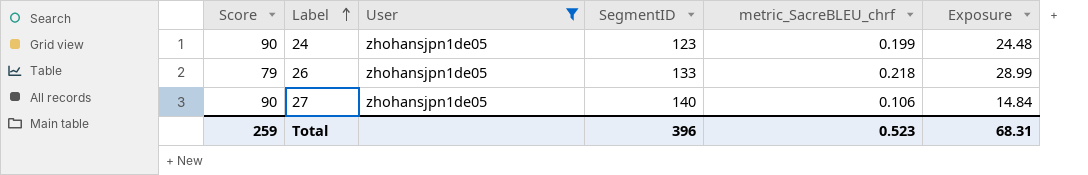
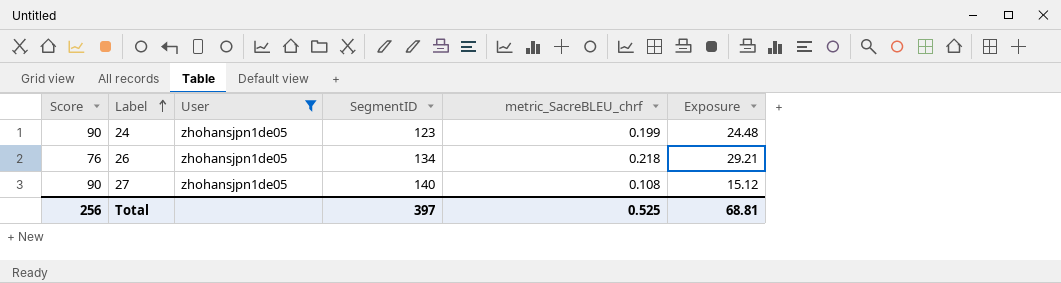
26 | Score: 79 -> 76
26 | SegmentID: 133 -> 134
26 | Exposure: 28.99 -> 29.21
27 | metric_SacreBLEU_chrf: 0.106 -> 0.108
27 | Exposure: 14.84 -> 15.12
Total | Score: 259 -> 256
Total | SegmentID: 396 -> 397
Total | metric_SacreBLEU_chrf: 0.523 -> 0.525
Total | Exposure: 68.31 -> 68.81

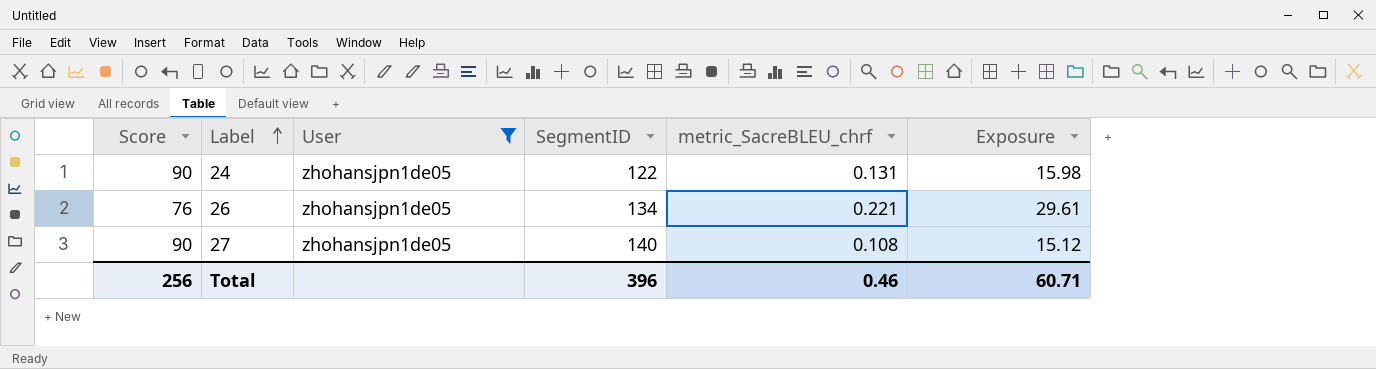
24 | SegmentID: 123 -> 122
24 | metric_SacreBLEU_chrf: 0.199 -> 0.131
24 | Exposure: 24.48 -> 15.98
26 | metric_SacreBLEU_chrf: 0.218 -> 0.221
26 | Exposure: 29.21 -> 29.61
Total | SegmentID: 397 -> 396
Total | metric_SacreBLEU_chrf: 0.525 -> 0.46
Total | Exposure: 68.81 -> 60.71

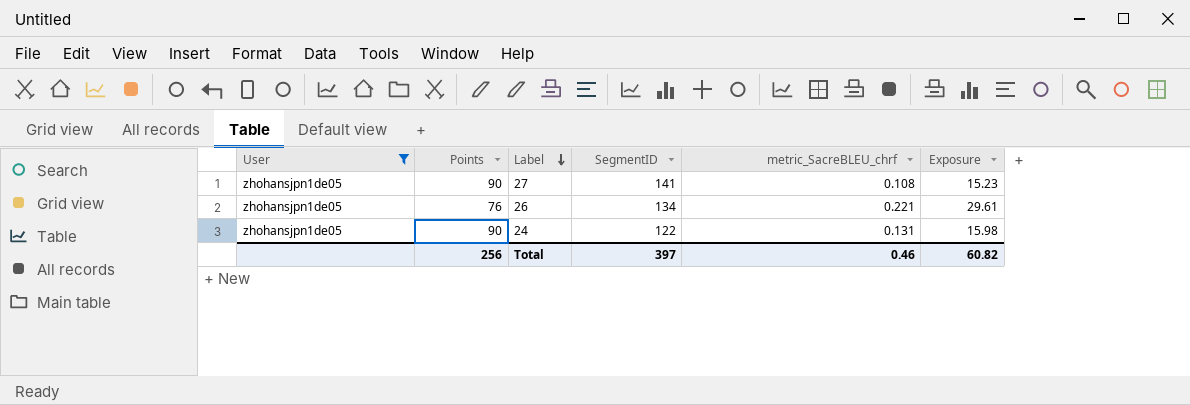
row order: Label ascending -> Label descending
column User | position: 3 -> 1
column name: Score -> Points
27 | SegmentID: 140 -> 141
27 | Exposure: 15.12 -> 15.23
Total | SegmentID: 396 -> 397
Total | Exposure: 60.71 -> 60.82

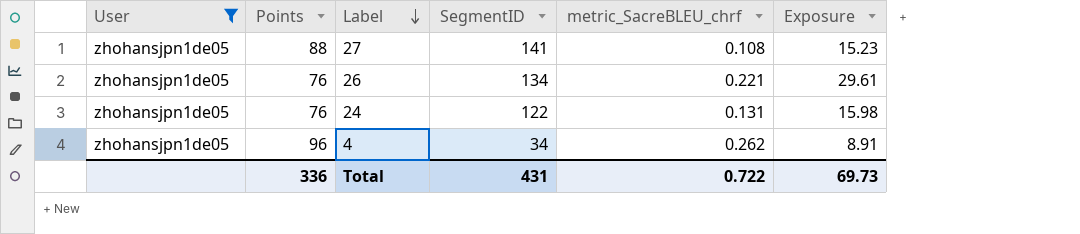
27 | Points: 90 -> 88
24 | Points: 90 -> 76
row 4: none -> zhohansjpn1de05 | 96 | 34 | 0.262 | 8.91
Total | Points: 256 -> 336
Total | SegmentID: 397 -> 431
Total | metric_SacreBLEU_chrf: 0.46 -> 0.722
Total | Exposure: 60.82 -> 69.73

